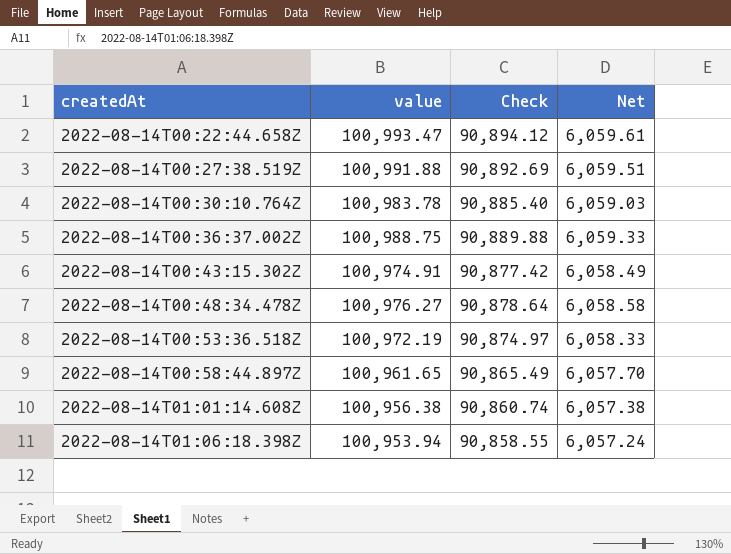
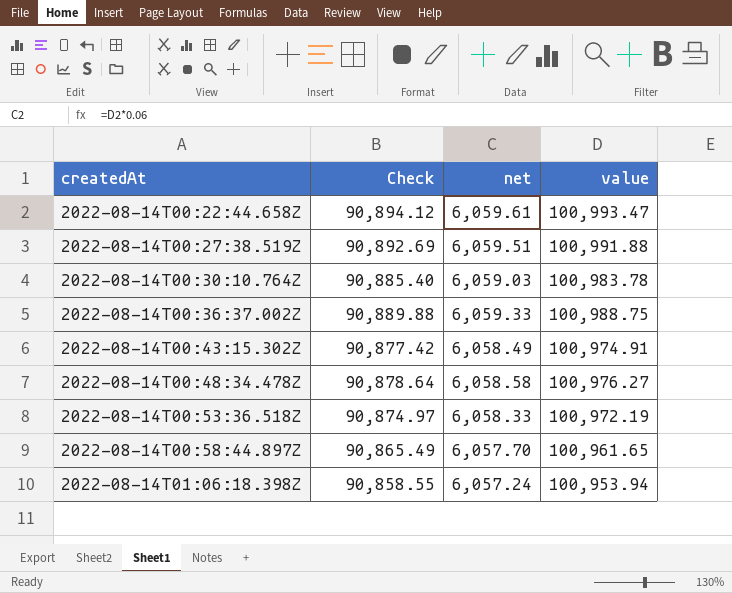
column name: Net -> net
column value | position: 2 -> 4
row 2022-08-14T01:01:14.608Z: 100,956.38 | 90,860.74 | 6,057.38 -> none

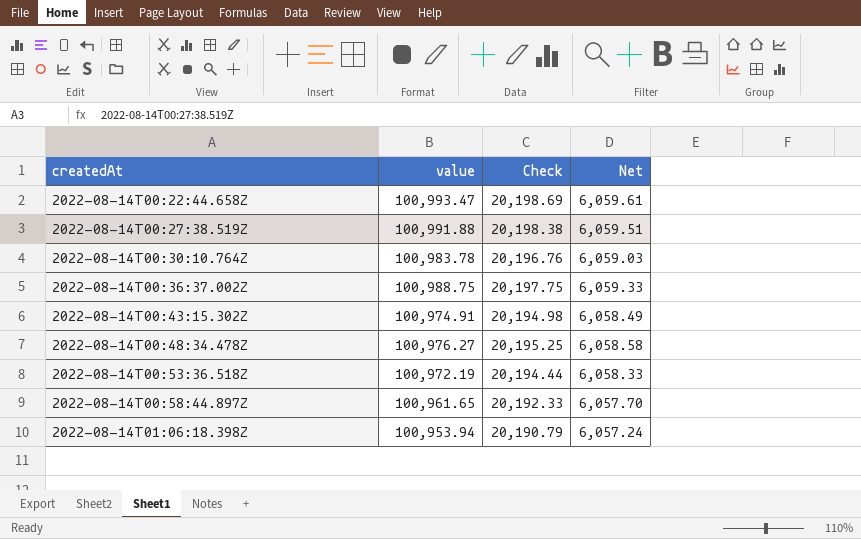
column value | position: 4 -> 2
column Check | formula: [value] * 0.9 -> [value] * 0.2
column name: net -> Net

